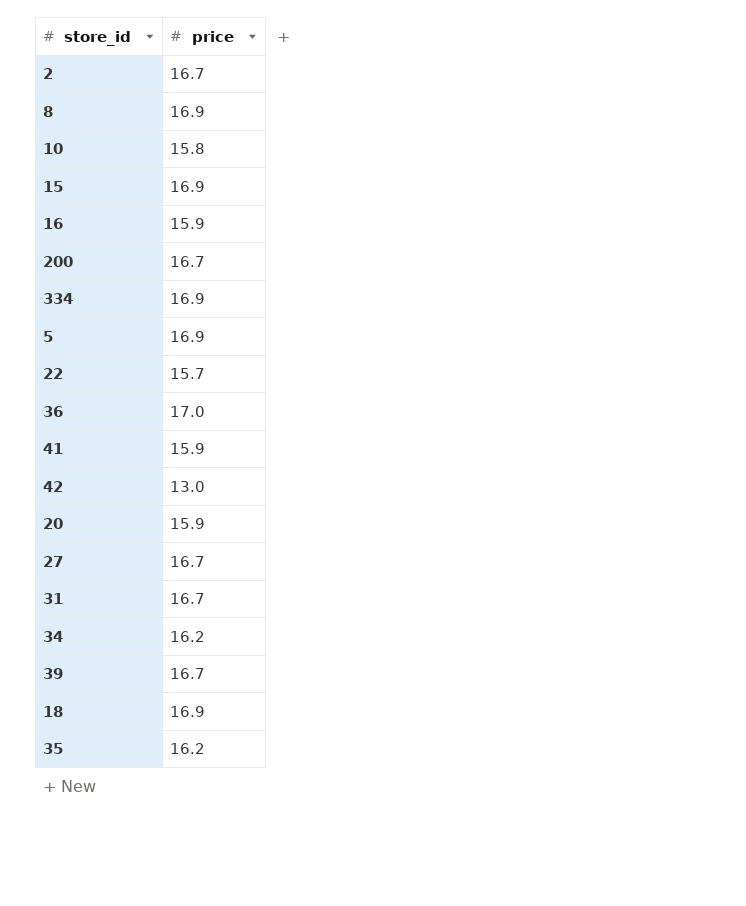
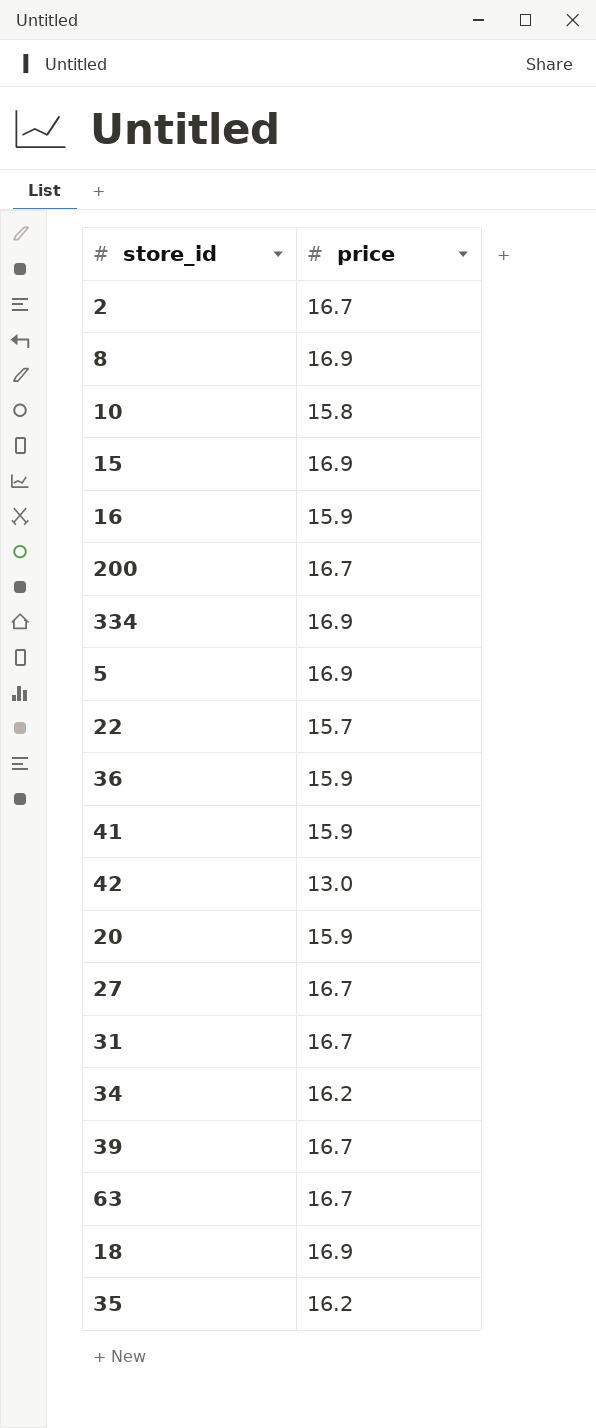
36 | price: 17.0 -> 15.9
row 63: none -> 16.7

